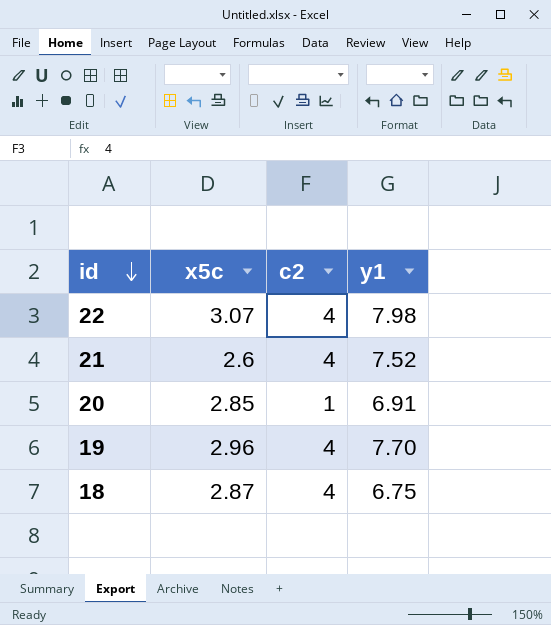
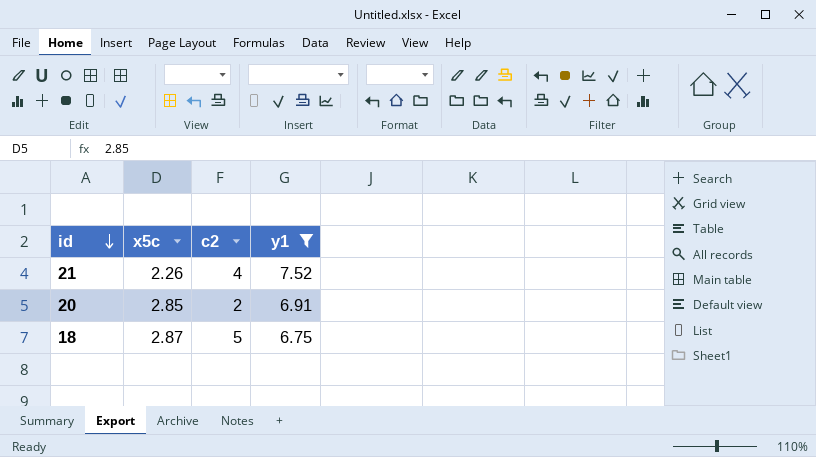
filter: none -> y1 <= 7.52
21 | x5c: 2.6 -> 2.26
20 | c2: 1 -> 2
18 | c2: 4 -> 5

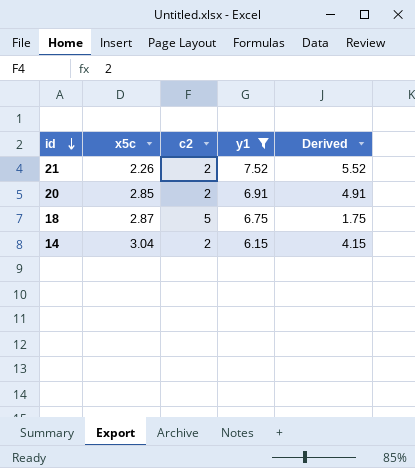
column Derived | formula: none -> [y1] - [c2]
21 | c2: 4 -> 2
row 14: none -> 3.04 | 2 | 6.15 | 4.15

